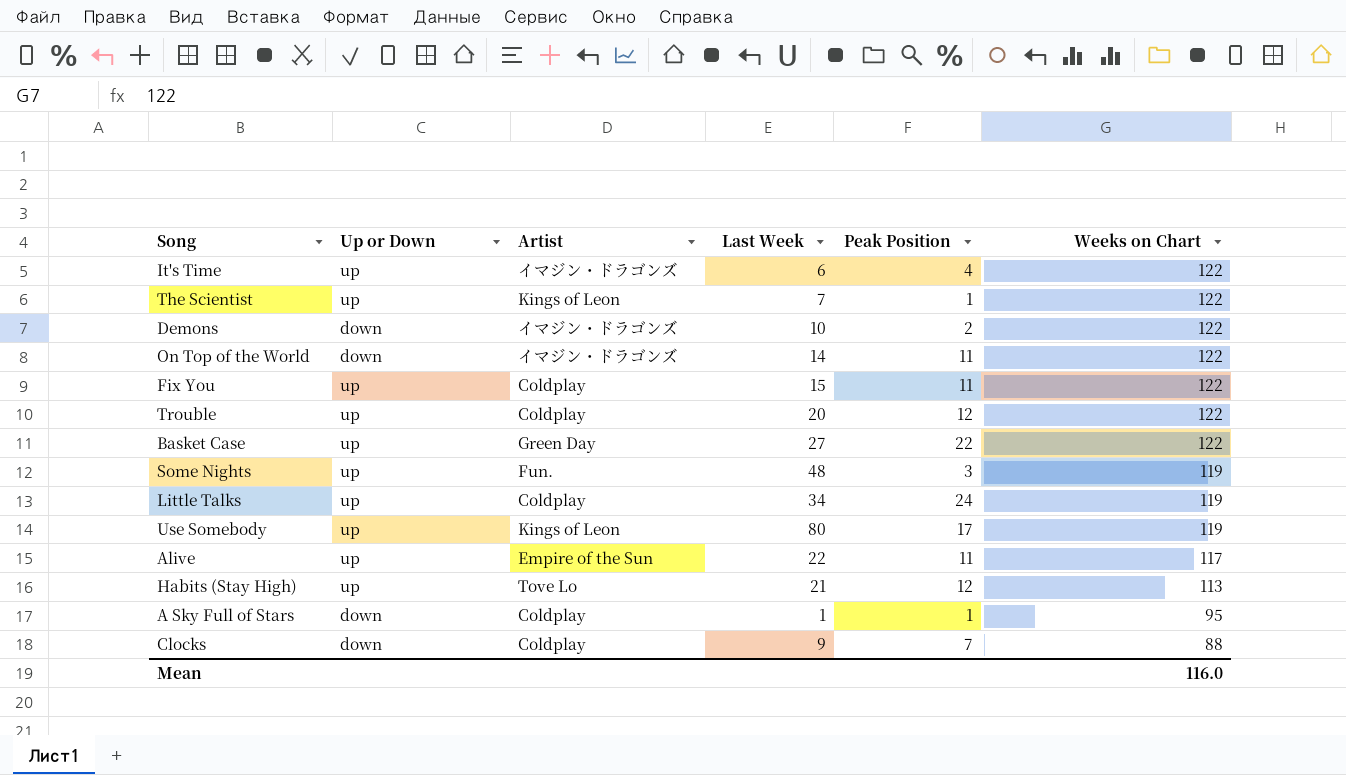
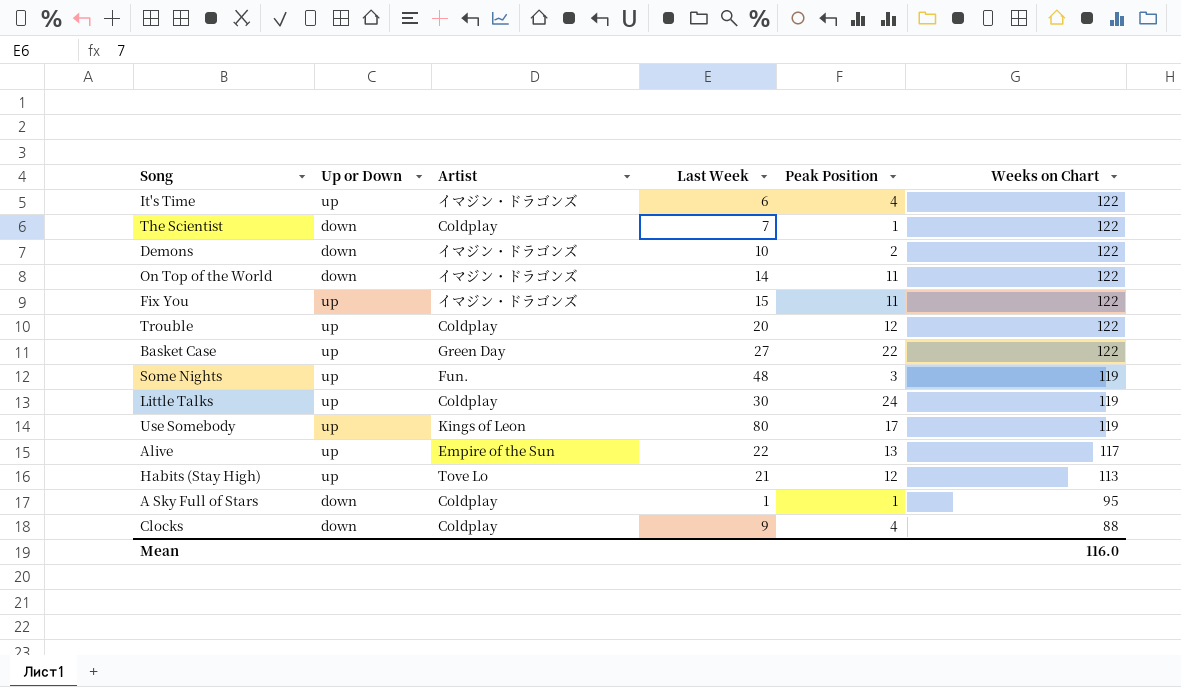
The Scientist | Up or Down: up -> down
The Scientist | Artist: Kings of Leon -> Coldplay
Fix You | Artist: Coldplay -> イマジン・ドラゴンズ
Little Talks | Last Week: 34 -> 30
Alive | Peak Position: 11 -> 13
Clocks | Peak Position: 7 -> 4

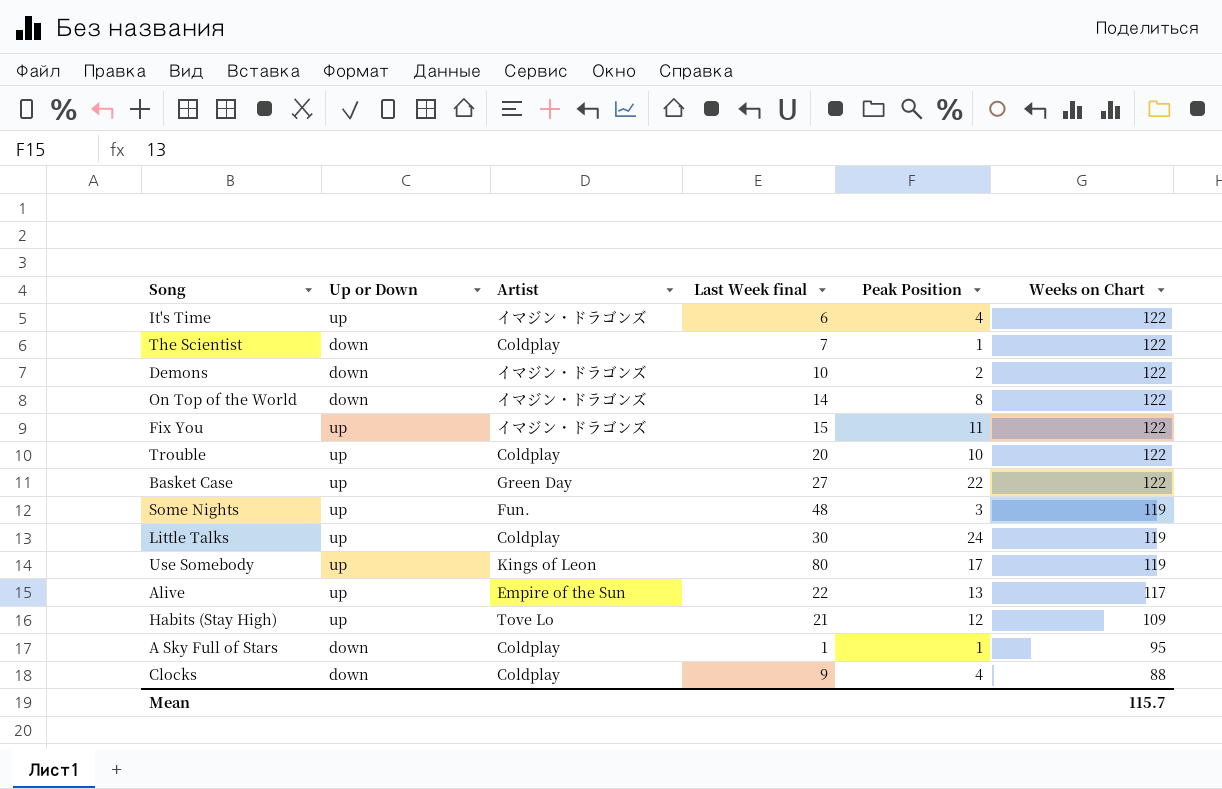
column name: Last Week -> Last Week final
On Top of the World | Peak Position: 11 -> 8
Trouble | Peak Position: 12 -> 10
Habits (Stay High) | Weeks on Chart: 113 -> 109
Mean | Weeks on Chart: 116.0 -> 115.7

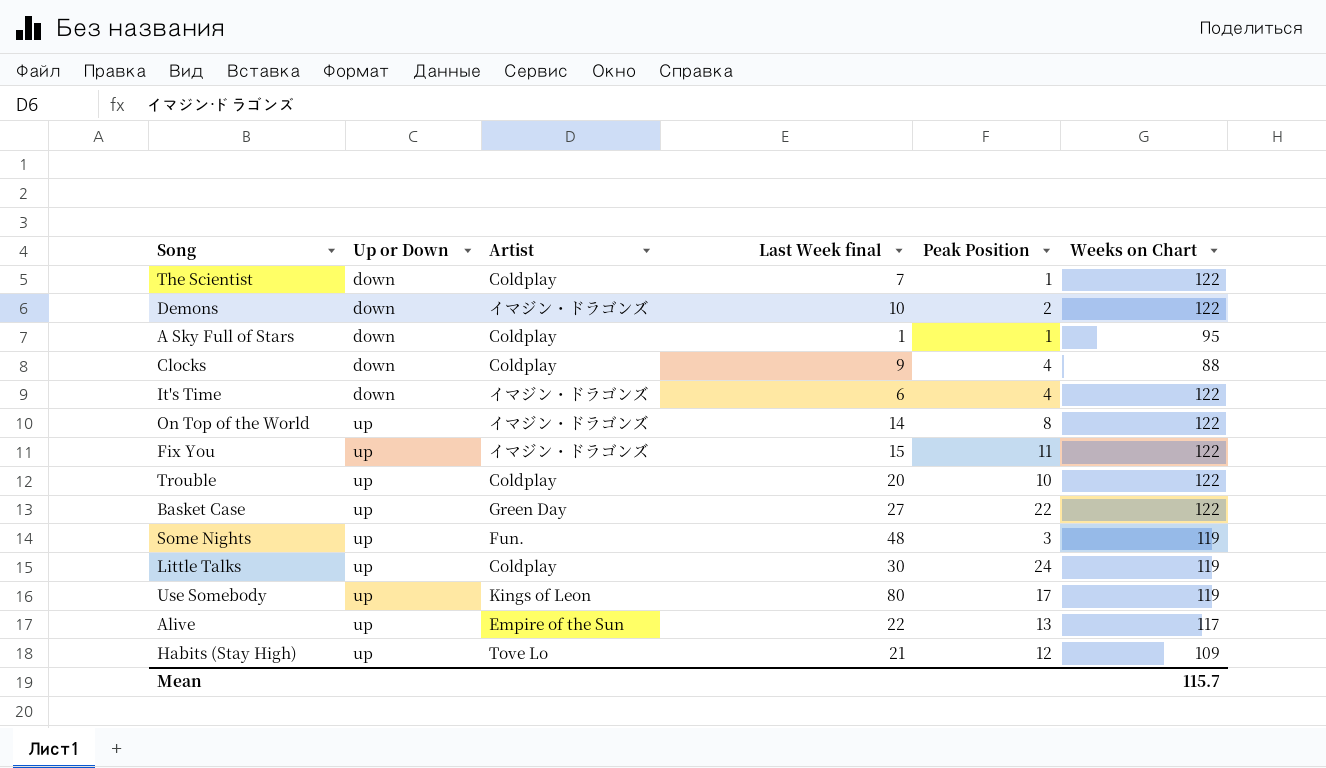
row order: Weeks on Chart descending -> Up or Down ascending
It's Time | Up or Down: up -> down
On Top of the World | Up or Down: down -> up

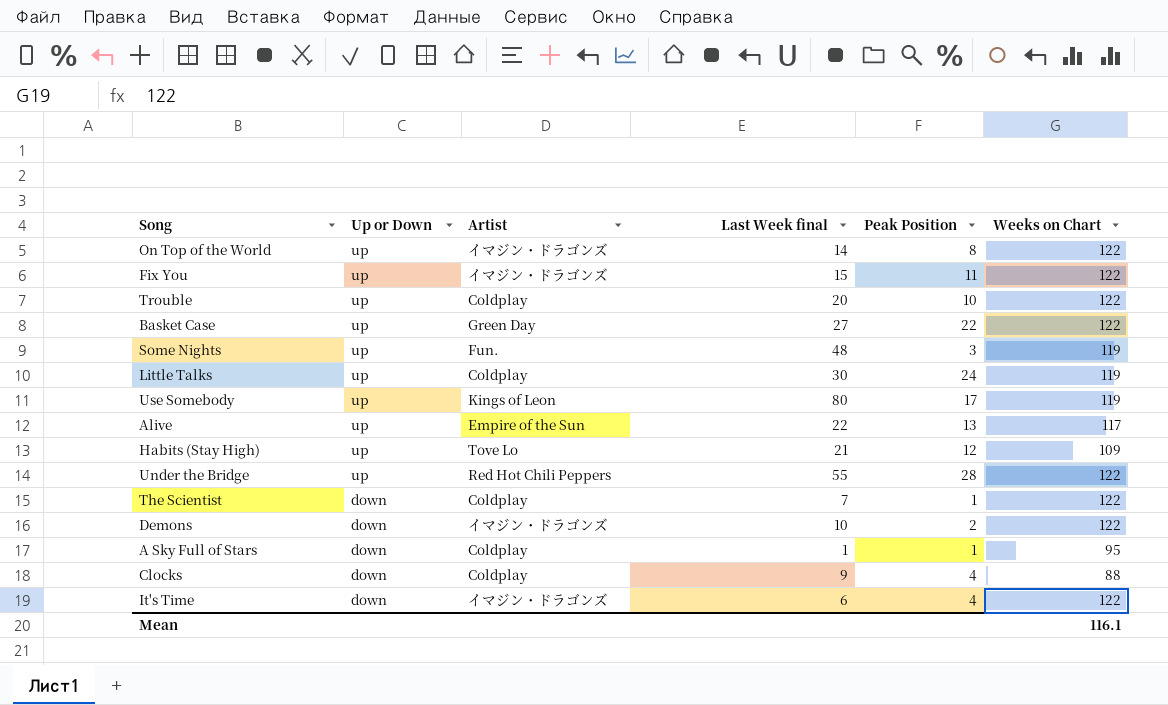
row order: Up or Down ascending -> Up or Down descending
row Under the Bridge: none -> up | Red Hot Chili Peppers | 55 | 28 | 122
Mean | Weeks on Chart: 115.7 -> 116.1

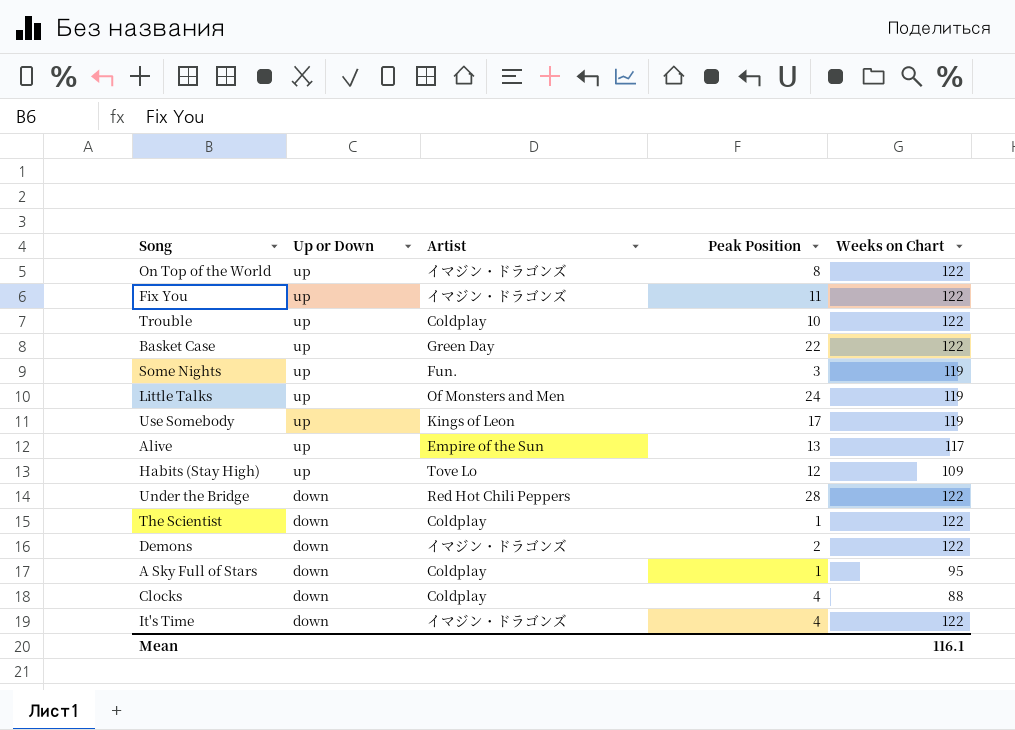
column Last Week final | position: 4 -> none
Little Talks | Artist: Coldplay -> Of Monsters and Men
Under the Bridge | Up or Down: up -> down

